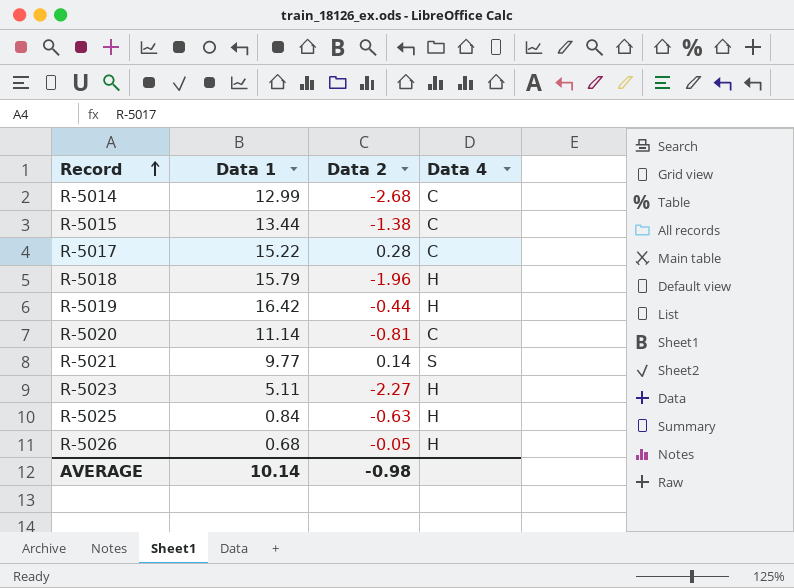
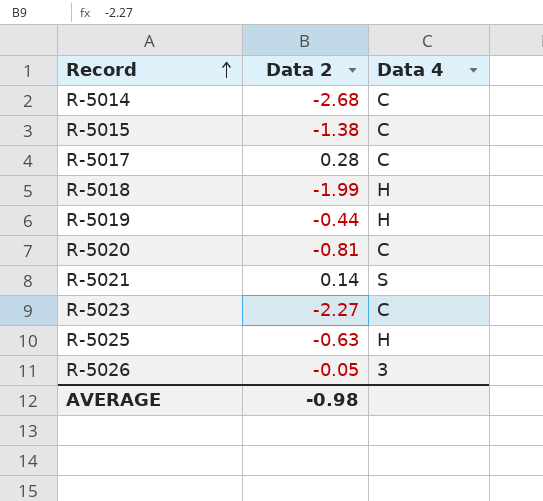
column Data 1 | position: 2 -> none
R-5018 | Data 2: -1.96 -> -1.99
R-5023 | Data 4: H -> C
R-5026 | Data 4: H -> 3

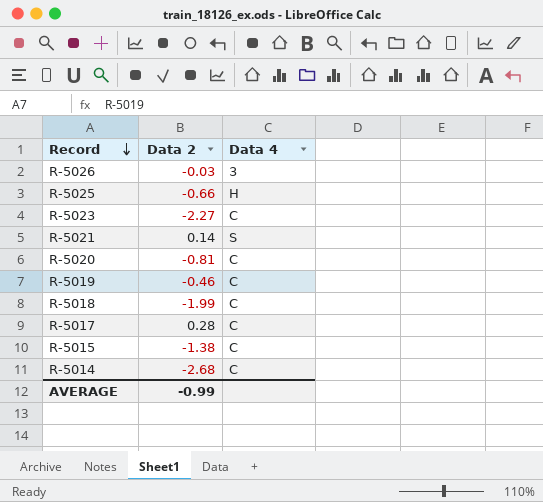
row order: Record ascending -> Record descending
R-5026 | Data 2: -0.05 -> -0.03
R-5025 | Data 2: -0.63 -> -0.66
R-5019 | Data 2: -0.44 -> -0.46
R-5019 | Data 4: H -> C
R-5018 | Data 4: H -> C
AVERAGE | Data 2: -0.98 -> -0.99

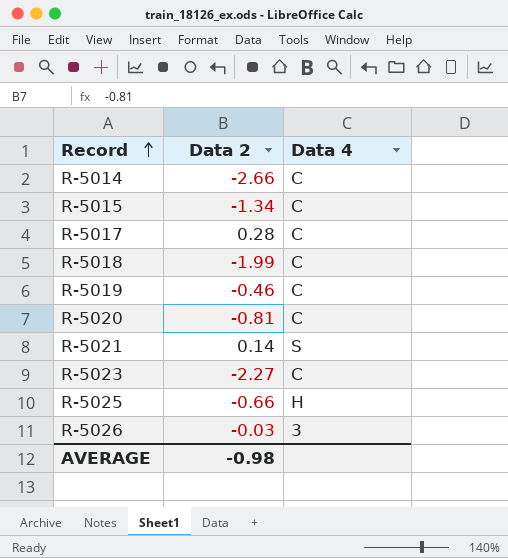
row order: Record descending -> Record ascending
R-5014 | Data 2: -2.68 -> -2.66
R-5015 | Data 2: -1.38 -> -1.34
AVERAGE | Data 2: -0.99 -> -0.98

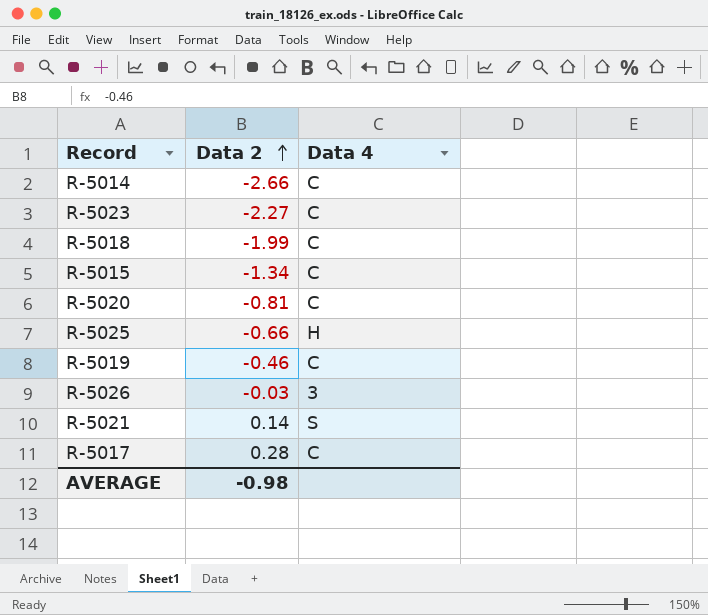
row order: Record ascending -> Data 2 ascending

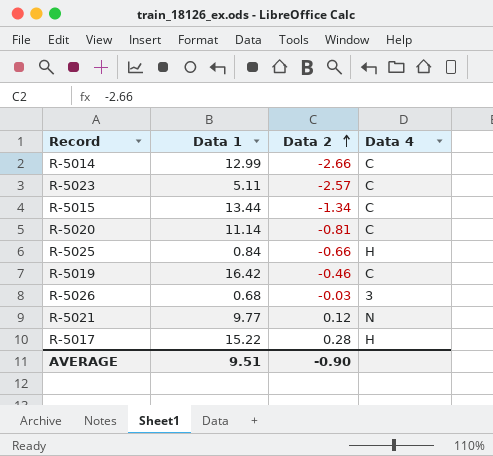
column Data 1 | position: none -> 2
row R-5018: -1.99 | C -> none
R-5023 | Data 2: -2.27 -> -2.57
R-5021 | Data 2: 0.14 -> 0.12
R-5021 | Data 4: S -> N
R-5017 | Data 4: C -> H
AVERAGE | Data 2: -0.98 -> -0.90

